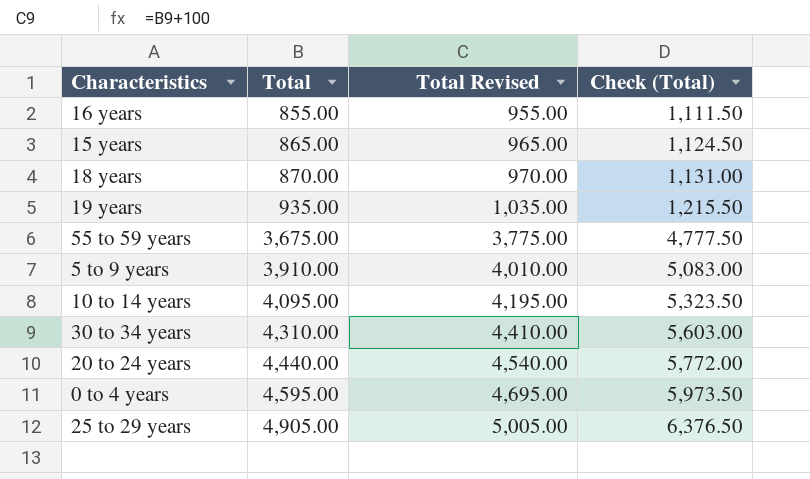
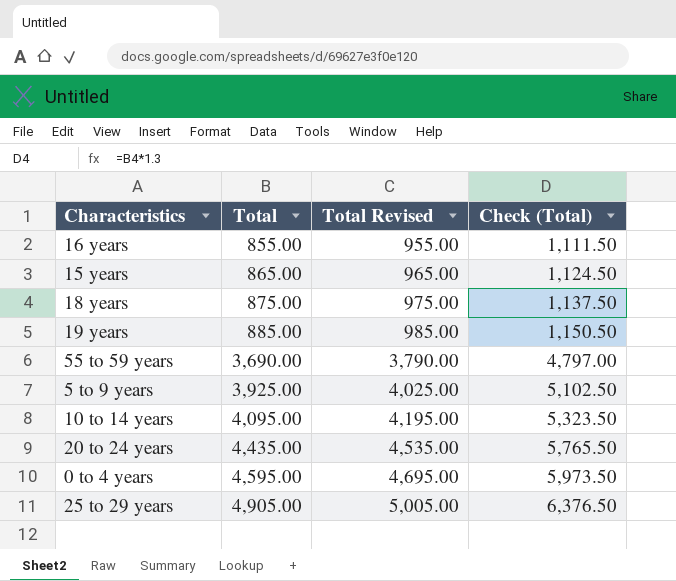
row 30 to 34 years: 4,310.00 | 4,410.00 | 5,603.00 -> none
18 years | Total: 870.00 -> 875.00
18 years | Total Revised: 970.00 -> 975.00
18 years | Check (Total): 1,131.00 -> 1,137.50
19 years | Total: 935.00 -> 885.00
19 years | Total Revised: 1,035.00 -> 985.00
19 years | Check (Total): 1,215.50 -> 1,150.50
55 to 59 years | Total: 3,675.00 -> 3,690.00
55 to 59 years | Total Revised: 3,775.00 -> 3,790.00
55 to 59 years | Check (Total): 4,777.50 -> 4,797.00
5 to 9 years | Total: 3,910.00 -> 3,925.00
5 to 9 years | Total Revised: 4,010.00 -> 4,025.00
5 to 9 years | Check (Total): 5,083.00 -> 5,102.50
20 to 24 years | Total: 4,440.00 -> 4,435.00
20 to 24 years | Total Revised: 4,540.00 -> 4,535.00
20 to 24 years | Check (Total): 5,772.00 -> 5,765.50

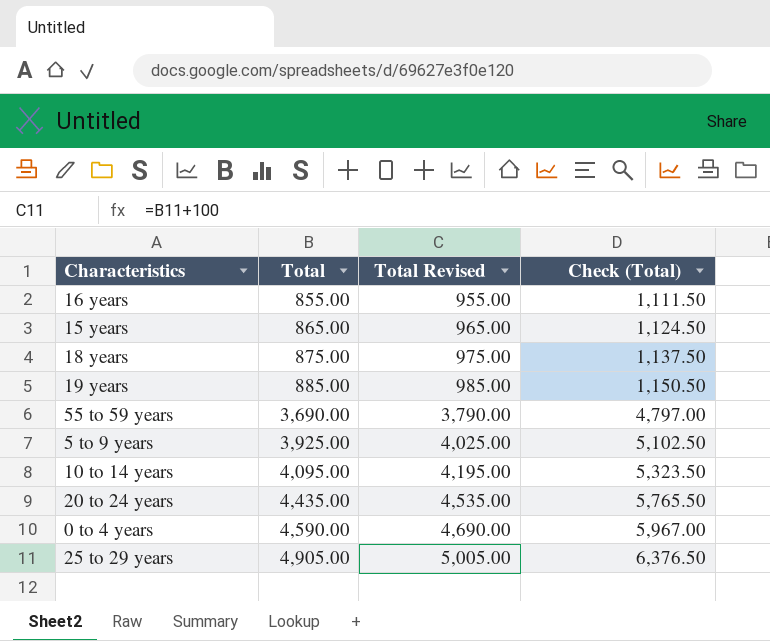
0 to 4 years | Total: 4,595.00 -> 4,590.00
0 to 4 years | Total Revised: 4,695.00 -> 4,690.00
0 to 4 years | Check (Total): 5,973.50 -> 5,967.00

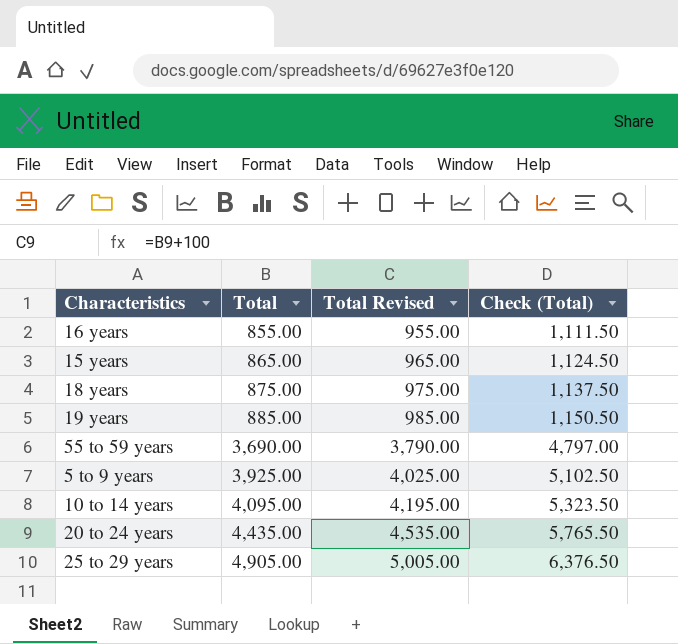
row 0 to 4 years: 4,590.00 | 4,690.00 | 5,967.00 -> none

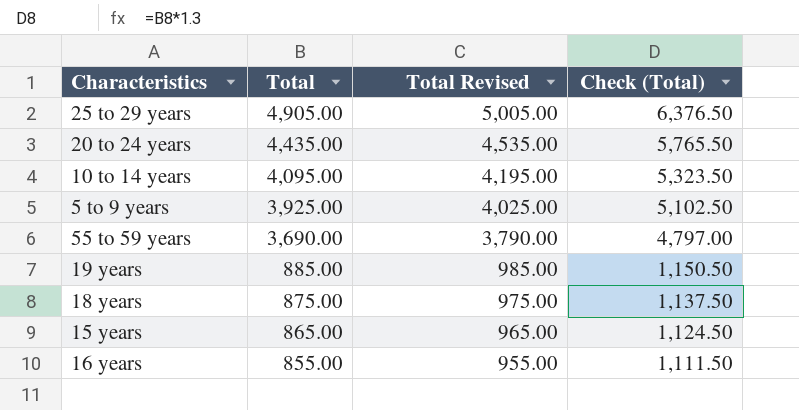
row order: Total ascending -> Total descending

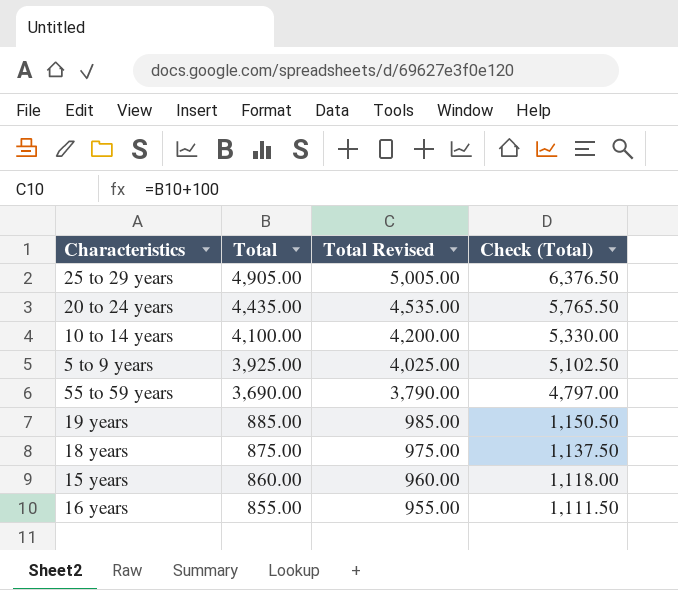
10 to 14 years | Total: 4,095.00 -> 4,100.00
10 to 14 years | Total Revised: 4,195.00 -> 4,200.00
10 to 14 years | Check (Total): 5,323.50 -> 5,330.00
15 years | Total: 865.00 -> 860.00
15 years | Total Revised: 965.00 -> 960.00
15 years | Check (Total): 1,124.50 -> 1,118.00

